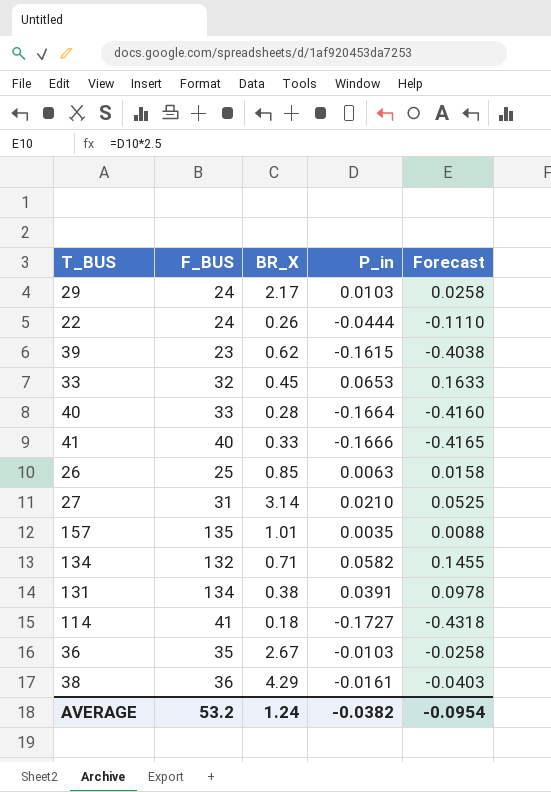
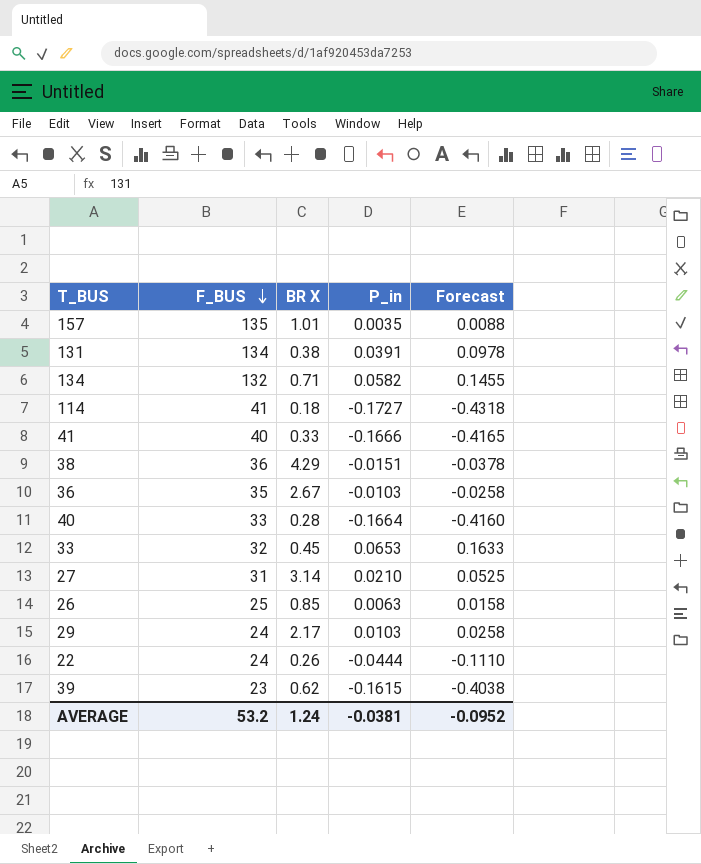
row order: none -> F_BUS descending
column name: BR_X -> BR X
38 | P_in: -0.0161 -> -0.0151
38 | Forecast: -0.0403 -> -0.0378
AVERAGE | P_in: -0.0382 -> -0.0381
AVERAGE | Forecast: -0.0954 -> -0.0952

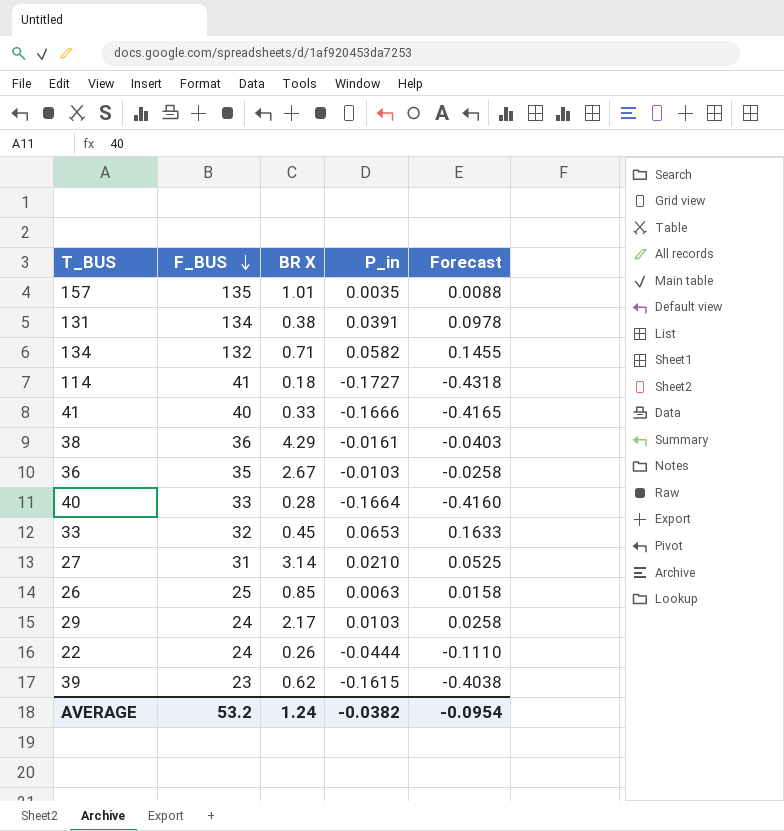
38 | P_in: -0.0151 -> -0.0161
38 | Forecast: -0.0378 -> -0.0403
AVERAGE | P_in: -0.0381 -> -0.0382
AVERAGE | Forecast: -0.0952 -> -0.0954

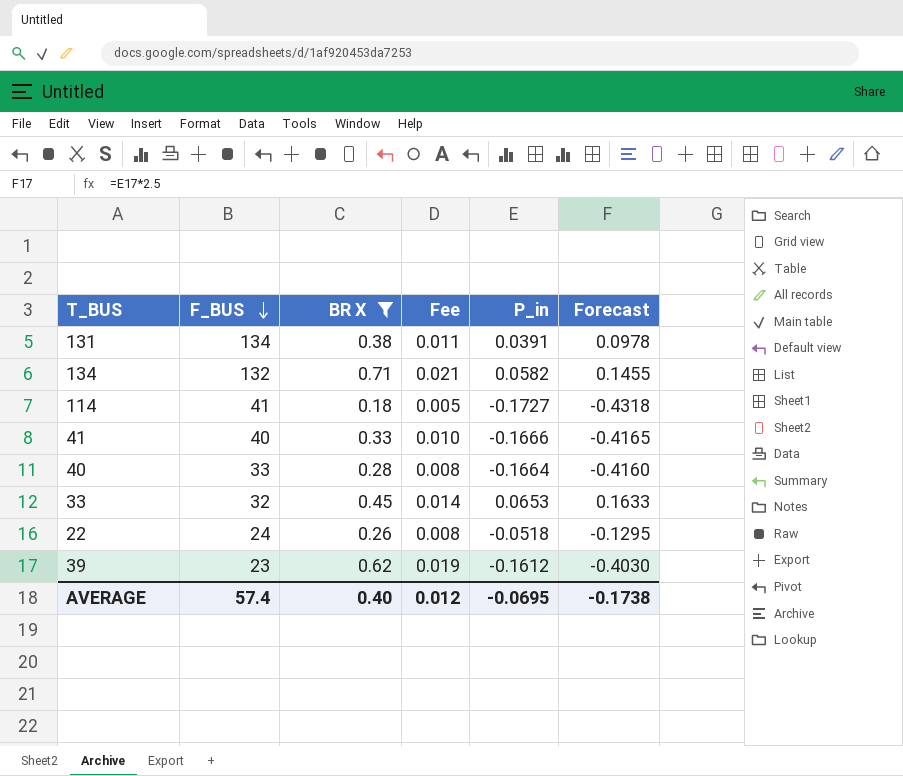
filter: none -> BR X <= 0.71
column Fee | formula: none -> [BR X] * 0.03
22 | P_in: -0.0444 -> -0.0518
22 | Forecast: -0.1110 -> -0.1295
39 | P_in: -0.1615 -> -0.1612
39 | Forecast: -0.4038 -> -0.4030
AVERAGE | F_BUS: 53.2 -> 57.4
AVERAGE | BR X: 1.24 -> 0.40
AVERAGE | P_in: -0.0382 -> -0.0695
AVERAGE | Forecast: -0.0954 -> -0.1738

